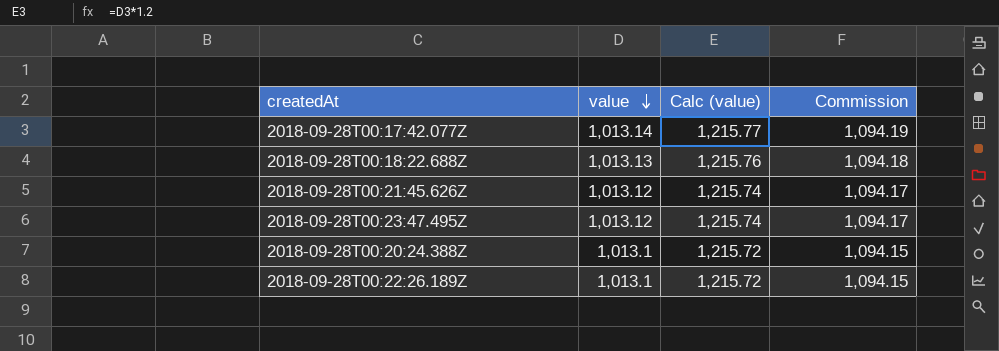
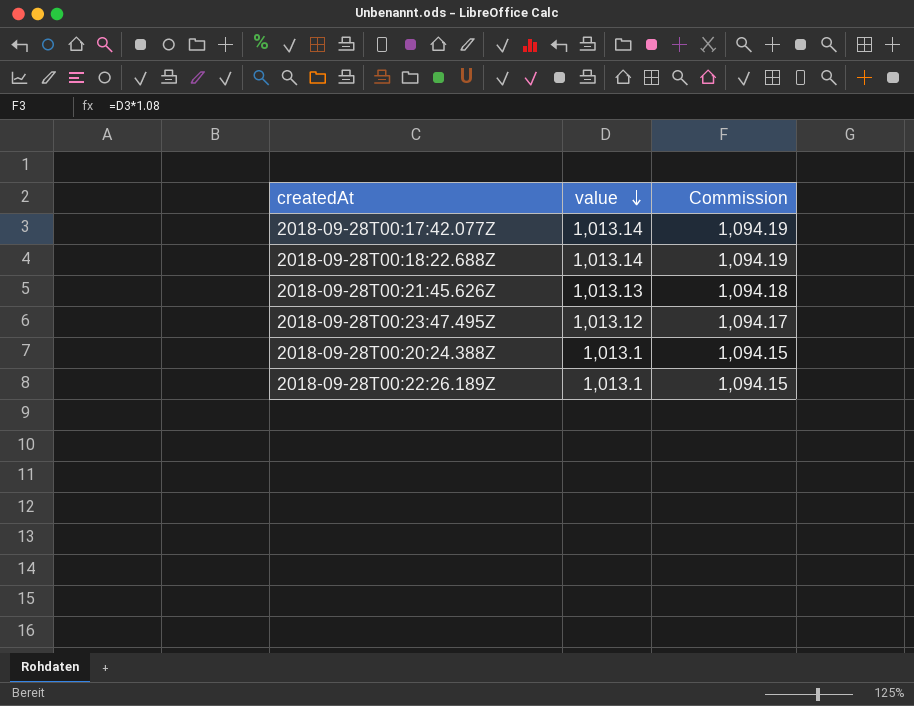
column Calc (value) | formula: [value] * 1.2 -> none
2018-09-28T00:18:22.688Z | value: 1,013.13 -> 1,013.14
2018-09-28T00:18:22.688Z | Commission: 1,094.18 -> 1,094.19
2018-09-28T00:21:45.626Z | value: 1,013.12 -> 1,013.13
2018-09-28T00:21:45.626Z | Commission: 1,094.17 -> 1,094.18

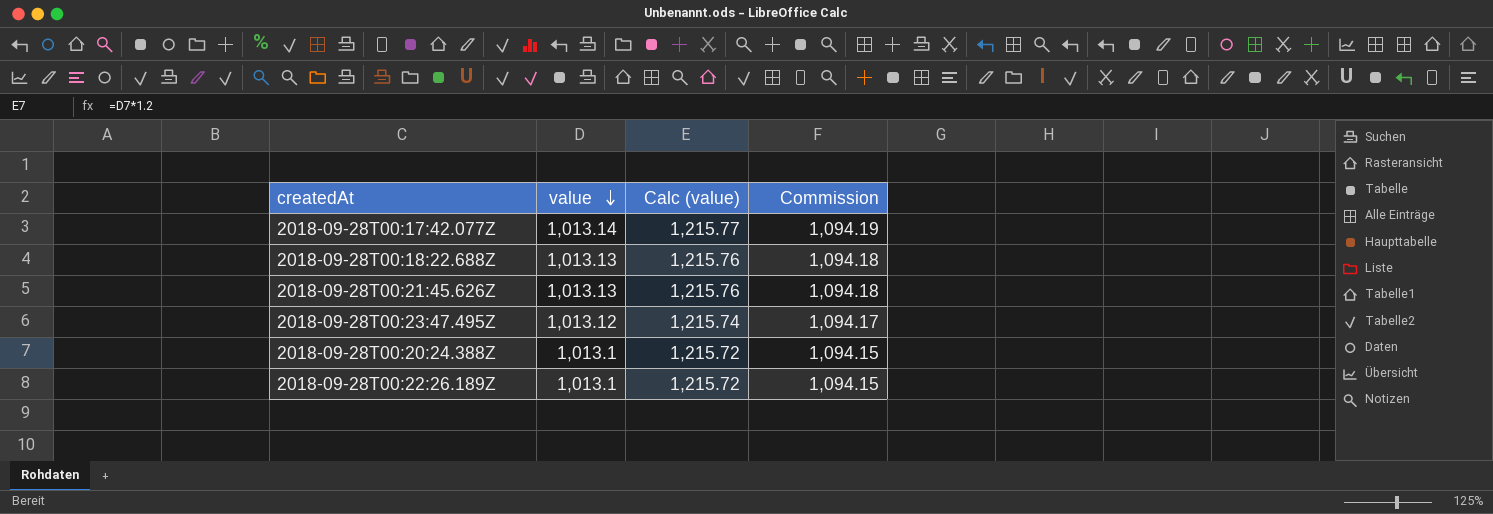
column Calc (value) | formula: none -> [value] * 1.2
2018-09-28T00:18:22.688Z | value: 1,013.14 -> 1,013.13
2018-09-28T00:18:22.688Z | Commission: 1,094.19 -> 1,094.18

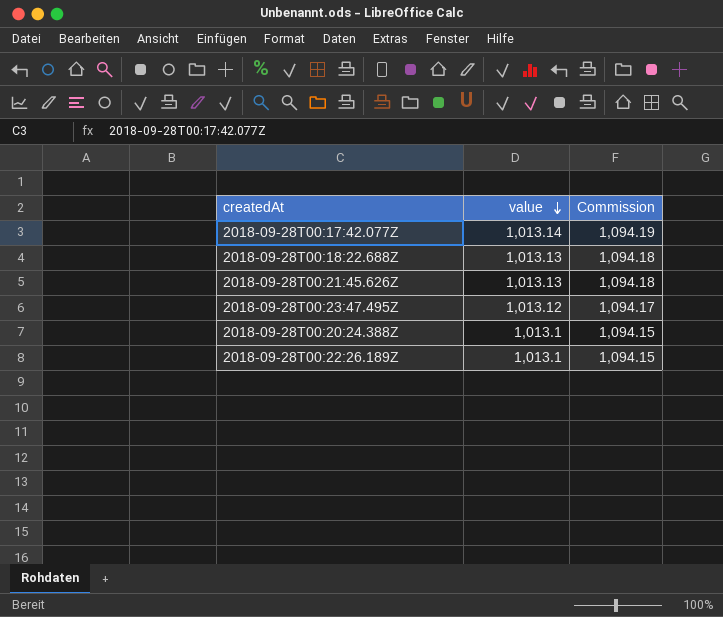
column Calc (value) | formula: [value] * 1.2 -> none

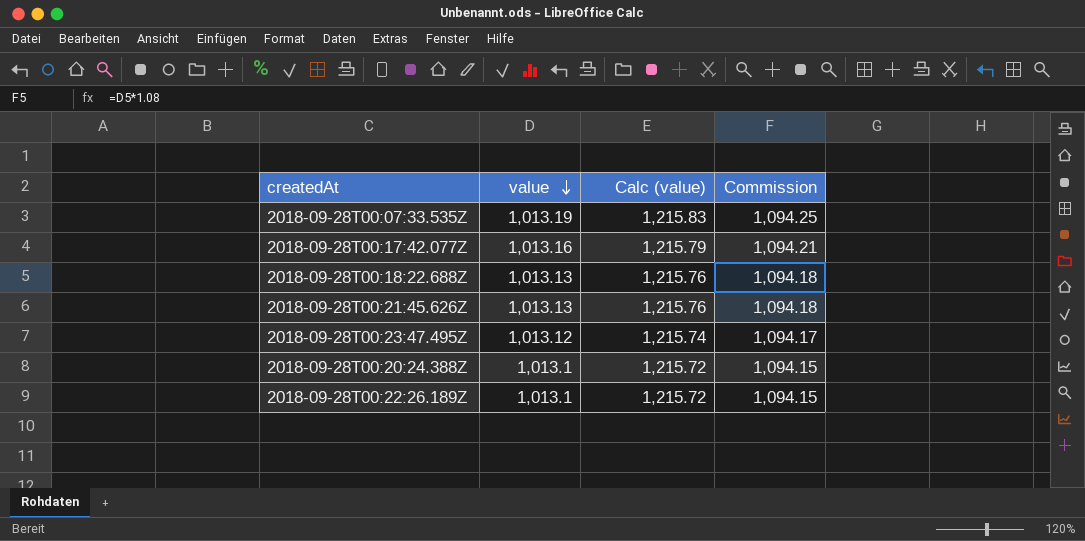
column Calc (value) | formula: none -> [value] * 1.2
row 2018-09-28T00:07:33.535Z: none -> 1,013.19 | 1,215.83 | 1,094.25
2018-09-28T00:17:42.077Z | value: 1,013.14 -> 1,013.16
2018-09-28T00:17:42.077Z | Commission: 1,094.19 -> 1,094.21

